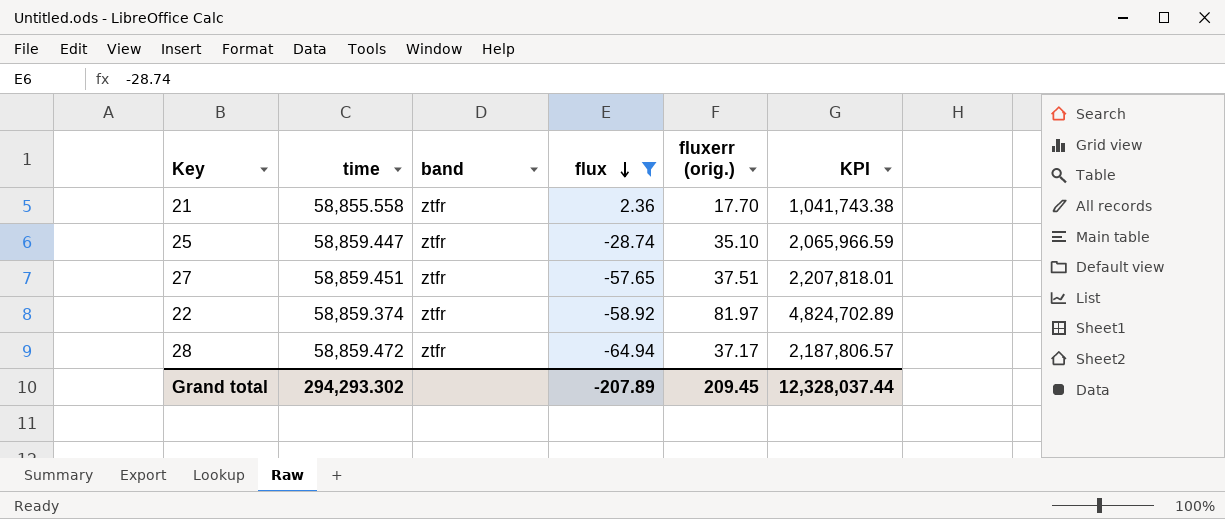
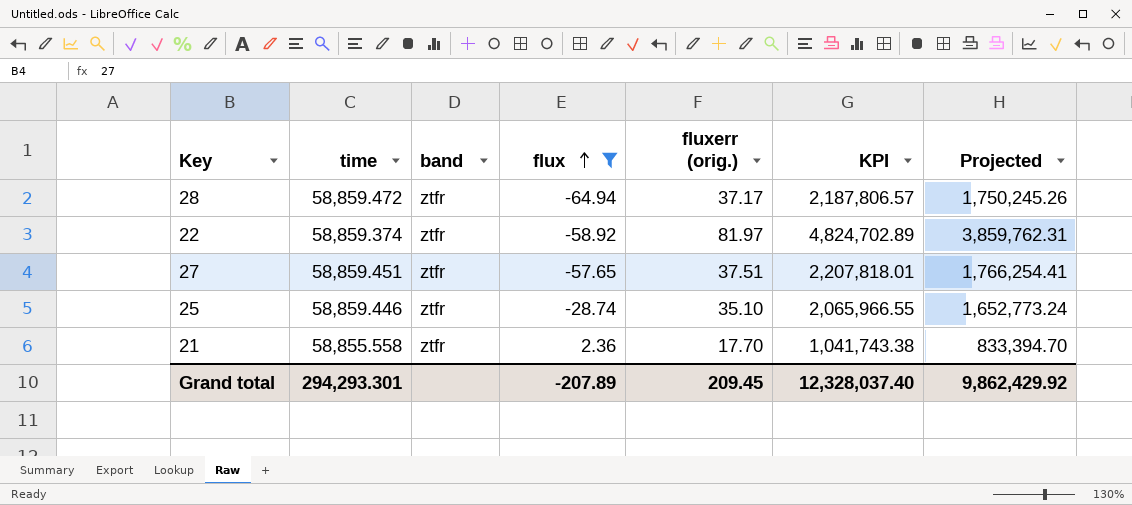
row order: flux descending -> flux ascending
column Projected | formula: none -> [KPI] * 0.8
25 | time: 58,859.447 -> 58,859.446
25 | KPI: 2,065,966.59 -> 2,065,966.55
Grand total | time: 294,293.302 -> 294,293.301
Grand total | KPI: 12,328,037.44 -> 12,328,037.40

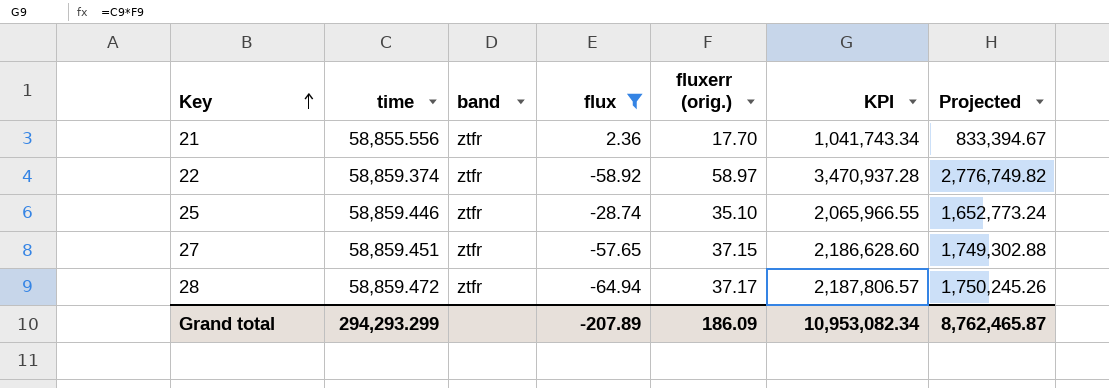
row order: flux ascending -> Key ascending
21 | time: 58,855.558 -> 58,855.556
21 | KPI: 1,041,743.38 -> 1,041,743.34
21 | Projected: 833,394.70 -> 833,394.67
22 | fluxerr (orig.): 81.97 -> 58.97
22 | KPI: 4,824,702.89 -> 3,470,937.28
22 | Projected: 3,859,762.31 -> 2,776,749.82
27 | fluxerr (orig.): 37.51 -> 37.15
27 | KPI: 2,207,818.01 -> 2,186,628.60
27 | Projected: 1,766,254.41 -> 1,749,302.88
Grand total | time: 294,293.301 -> 294,293.299
Grand total | fluxerr (orig.): 209.45 -> 186.09
Grand total | KPI: 12,328,037.40 -> 10,953,082.34
Grand total | Projected: 9,862,429.92 -> 8,762,465.87

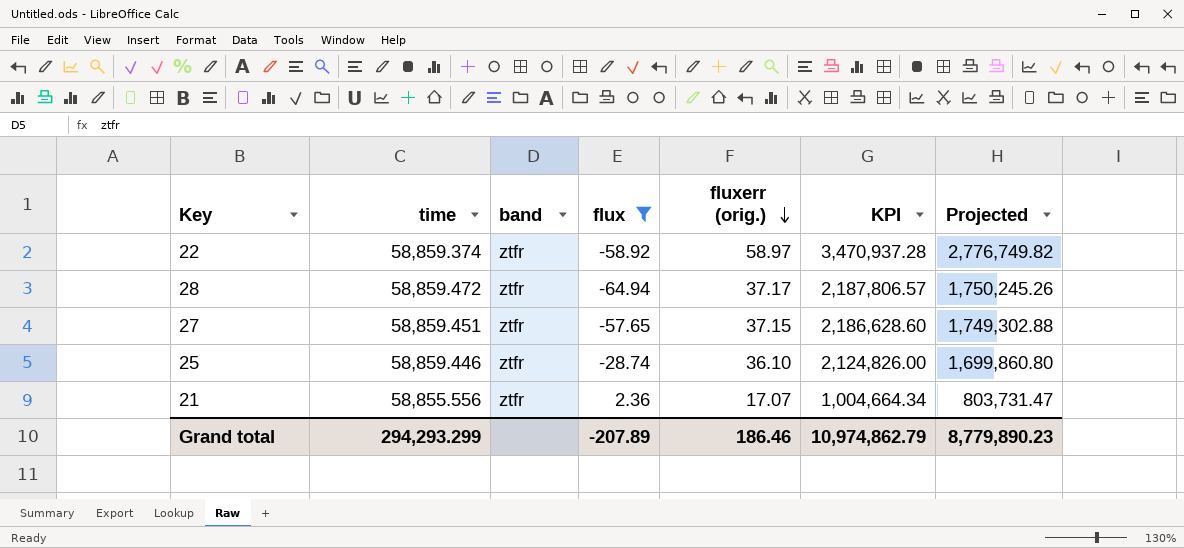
row order: Key ascending -> fluxerr (orig.) descending
25 | fluxerr (orig.): 35.10 -> 36.10
25 | KPI: 2,065,966.55 -> 2,124,826.00
25 | Projected: 1,652,773.24 -> 1,699,860.80
21 | fluxerr (orig.): 17.70 -> 17.07
21 | KPI: 1,041,743.34 -> 1,004,664.34
21 | Projected: 833,394.67 -> 803,731.47
Grand total | fluxerr (orig.): 186.09 -> 186.46
Grand total | KPI: 10,953,082.34 -> 10,974,862.79
Grand total | Projected: 8,762,465.87 -> 8,779,890.23

